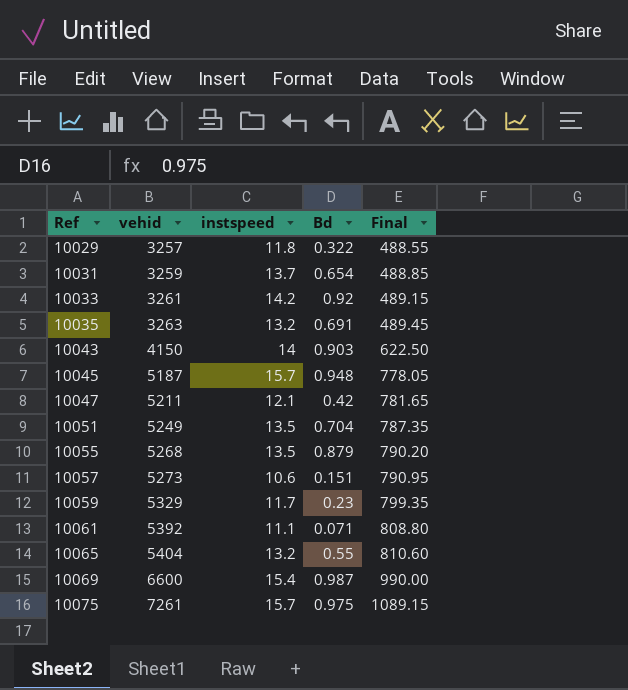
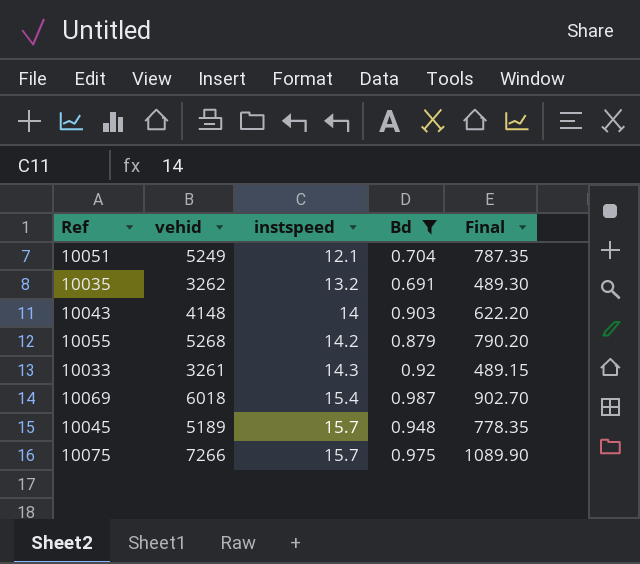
filter: none -> Bd >= 0.691
row order: Ref ascending -> instspeed ascending
10051 | instspeed: 13.5 -> 12.1
10035 | vehid: 3263 -> 3262
10035 | Final: 489.45 -> 489.30
10043 | vehid: 4150 -> 4148
10043 | Final: 622.50 -> 622.20
10055 | instspeed: 13.5 -> 14.2
10033 | instspeed: 14.2 -> 14.3
10069 | vehid: 6600 -> 6018
10069 | Final: 990.00 -> 902.70
10045 | vehid: 5187 -> 5189
10045 | Final: 778.05 -> 778.35
10075 | vehid: 7261 -> 7266
10075 | Final: 1089.15 -> 1089.90

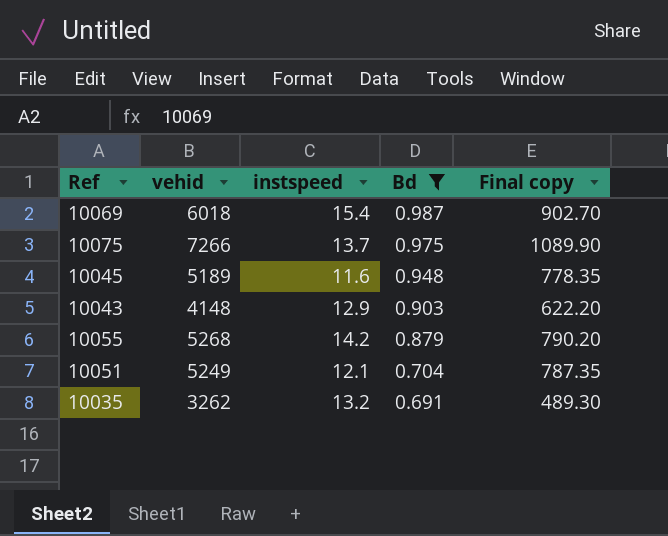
row order: instspeed ascending -> Bd descending
column name: Final -> Final copy
row 10033: 3261 | 14.3 | 0.92 | 489.15 -> none
10075 | instspeed: 15.7 -> 13.7
10045 | instspeed: 15.7 -> 11.6
10043 | instspeed: 14 -> 12.9

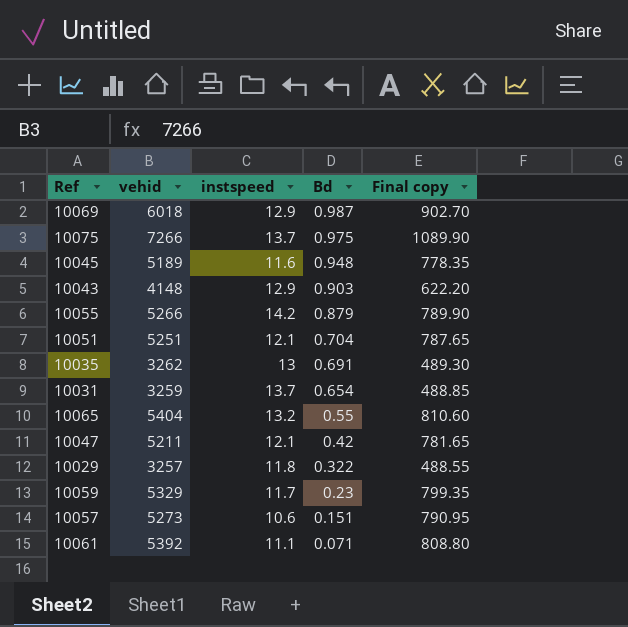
filter: Bd >= 0.691 -> none
10069 | instspeed: 15.4 -> 12.9
10055 | vehid: 5268 -> 5266
10055 | Final copy: 790.20 -> 789.90
10051 | vehid: 5249 -> 5251
10051 | Final copy: 787.35 -> 787.65
10035 | instspeed: 13.2 -> 13

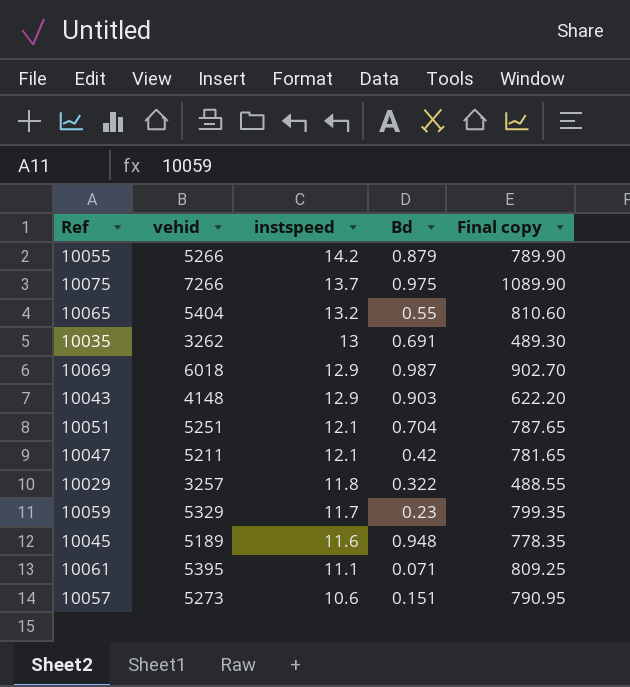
row order: Bd descending -> instspeed descending
row 10031: 3259 | 13.7 | 0.654 | 488.85 -> none
10061 | vehid: 5392 -> 5395
10061 | Final copy: 808.80 -> 809.25

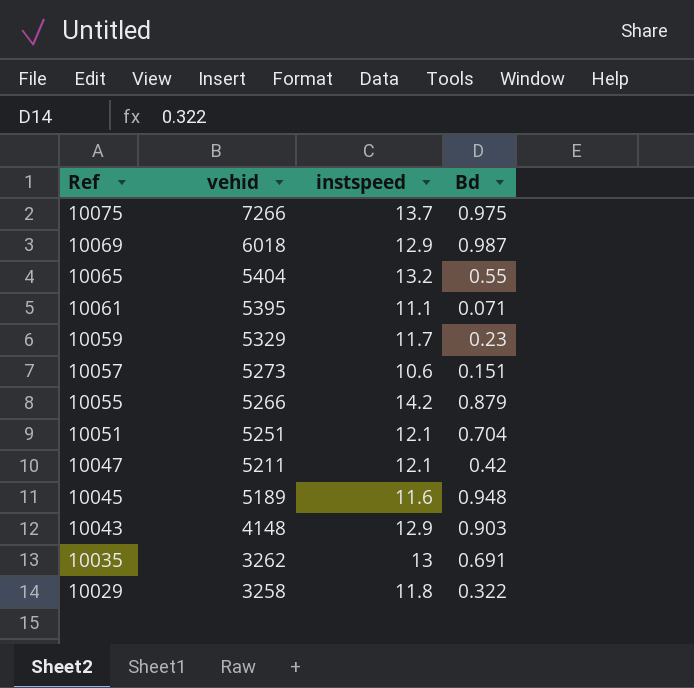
row order: instspeed descending -> Ref descending
column Final copy | formula: [vehid] * 0.15 -> none
10029 | vehid: 3257 -> 3258

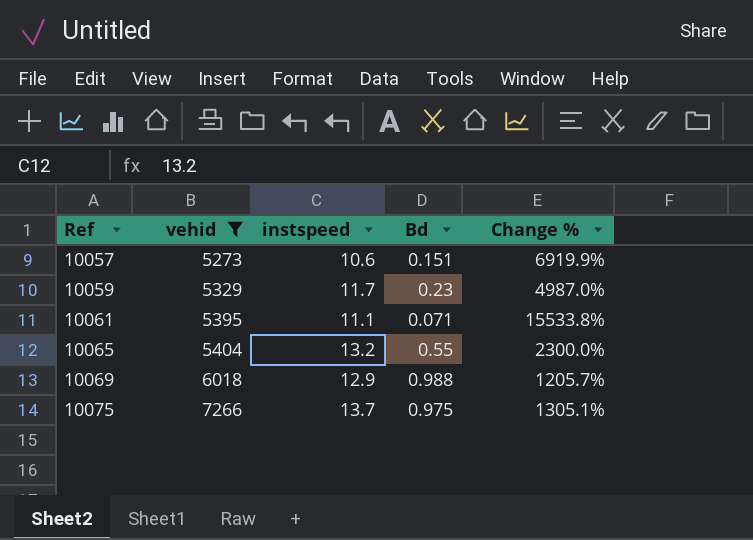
filter: none -> vehid >= 5273
row order: Ref descending -> Ref ascending
column Change % | formula: none -> ([instspeed] - [Bd]) / [Bd]
10069 | Bd: 0.987 -> 0.988

